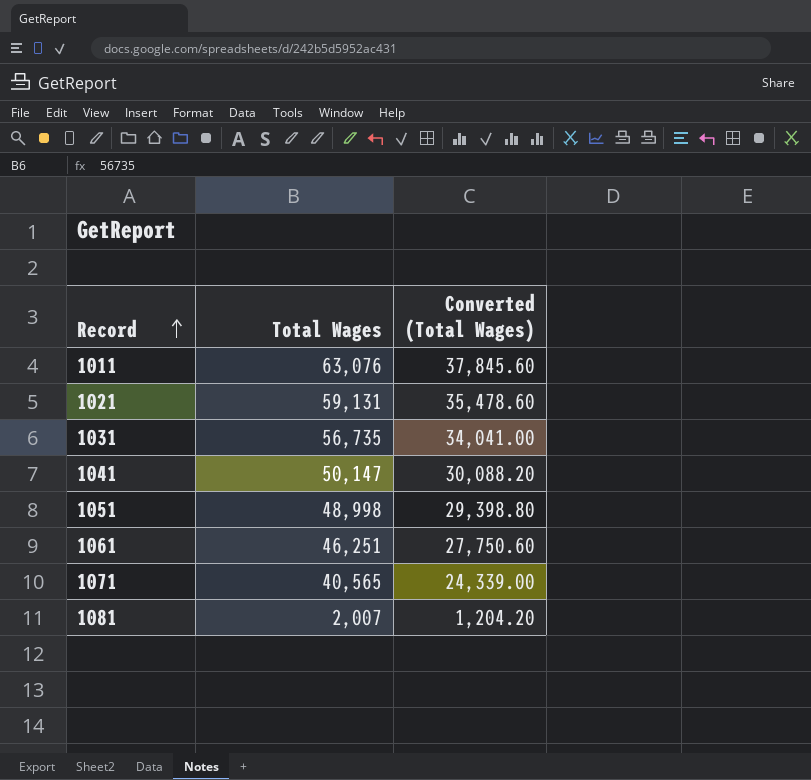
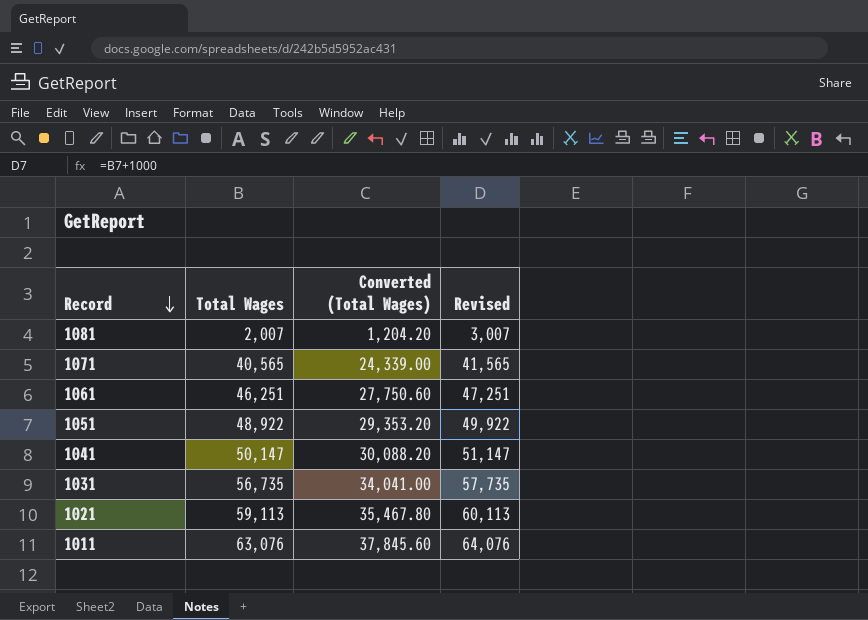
row order: Record ascending -> Record descending
column Revised | formula: none -> [Total Wages] + 1000
1051 | Total Wages: 48,998 -> 48,922
1051 | Converted (Total Wages): 29,398.80 -> 29,353.20
1021 | Total Wages: 59,131 -> 59,113
1021 | Converted (Total Wages): 35,478.60 -> 35,467.80

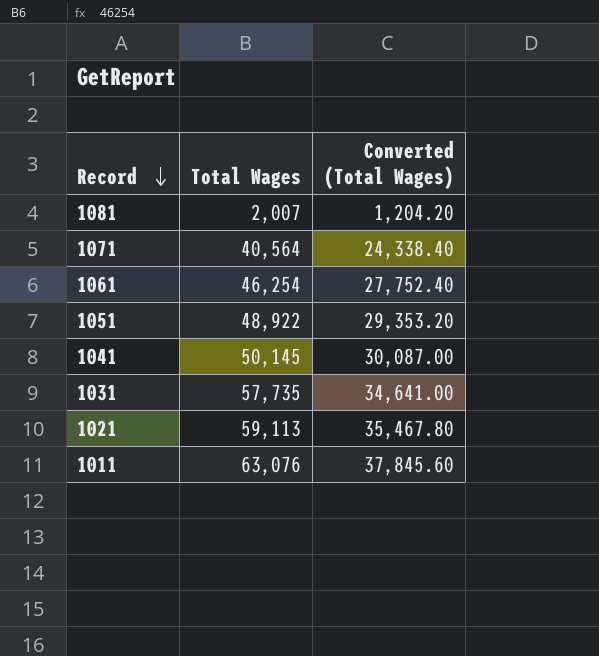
column Revised | formula: [Total Wages] + 1000 -> none
1071 | Total Wages: 40,565 -> 40,564
1071 | Converted (Total Wages): 24,339.00 -> 24,338.40
1061 | Total Wages: 46,251 -> 46,254
1061 | Converted (Total Wages): 27,750.60 -> 27,752.40
1041 | Total Wages: 50,147 -> 50,145
1041 | Converted (Total Wages): 30,088.20 -> 30,087.00
1031 | Total Wages: 56,735 -> 57,735
1031 | Converted (Total Wages): 34,041.00 -> 34,641.00

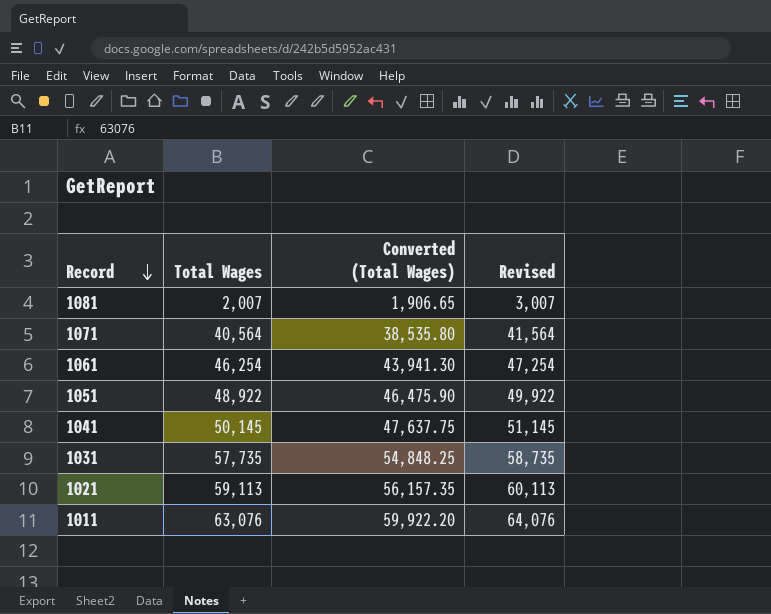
column Converted (Total Wages) | formula: [Total Wages] * 0.6 -> [Total Wages] * 0.95
column Revised | formula: none -> [Total Wages] + 1000

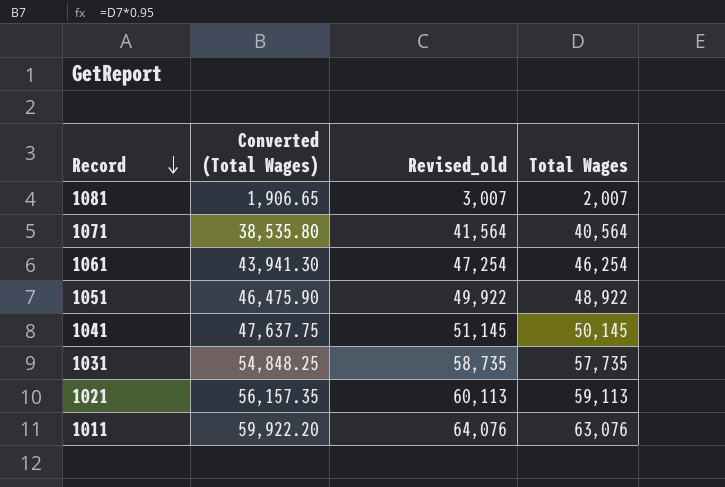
column name: Revised -> Revised_old
column Total Wages | position: 2 -> 4

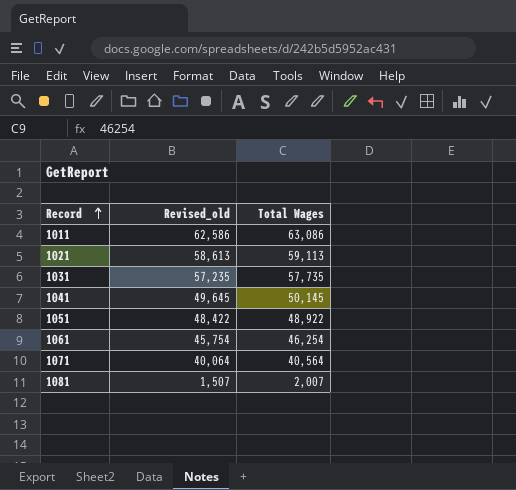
row order: Record descending -> Record ascending
column Converted (Total Wages) | formula: [Total Wages] * 0.95 -> none
column Revised_old | formula: [Total Wages] + 1000 -> [Total Wages] - 500
1011 | Total Wages: 63,076 -> 63,086

